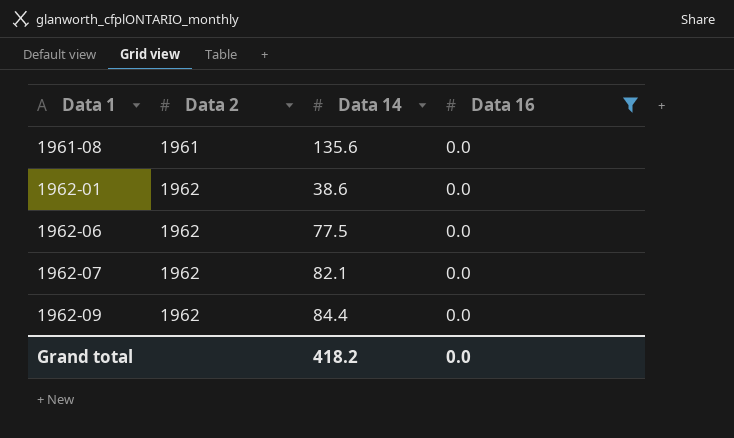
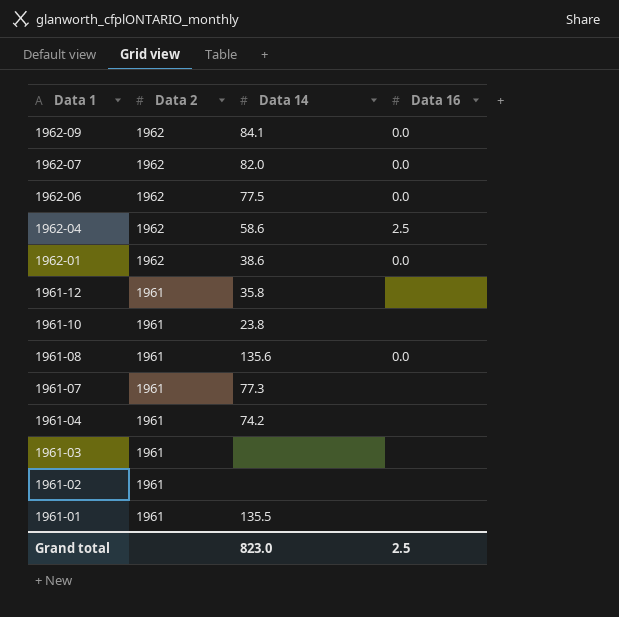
filter: Data 16 = 0.0 -> none
row order: Data 1 ascending -> Data 1 descending
1962-09 | Data 14: 84.4 -> 84.1
1962-07 | Data 14: 82.1 -> 82.0
Grand total | Data 14: 418.2 -> 823.0
Grand total | Data 16: 0.0 -> 2.5

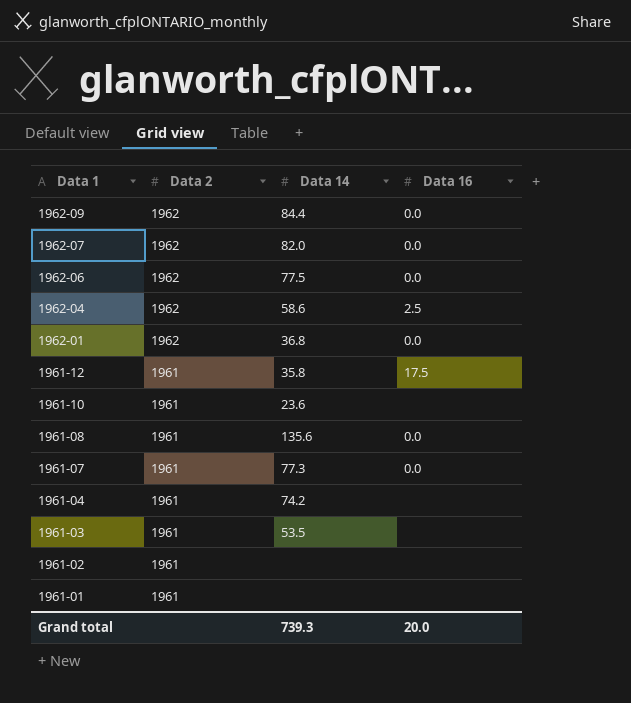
1962-09 | Data 14: 84.1 -> 84.4
1962-01 | Data 14: 38.6 -> 36.8
1961-12 | Data 16: none -> 17.5
1961-10 | Data 14: 23.8 -> 23.6
1961-07 | Data 16: none -> 0.0
1961-03 | Data 14: none -> 53.5
1961-01 | Data 14: 135.5 -> none
Grand total | Data 14: 823.0 -> 739.3
Grand total | Data 16: 2.5 -> 20.0

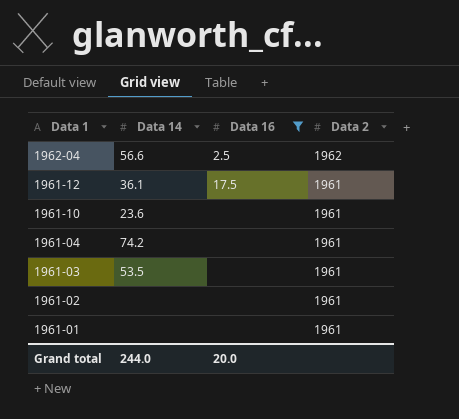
filter: none -> Data 16 != 0.0
column Data 2 | position: 2 -> 4
1962-04 | Data 14: 58.6 -> 56.6
1961-12 | Data 14: 35.8 -> 36.1
Grand total | Data 14: 739.3 -> 244.0

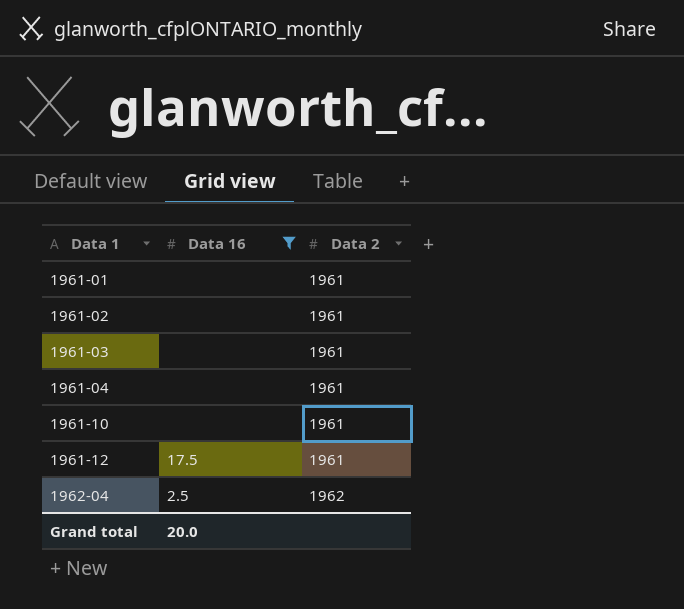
row order: Data 1 descending -> Data 1 ascending
column Data 14 | position: 2 -> none

